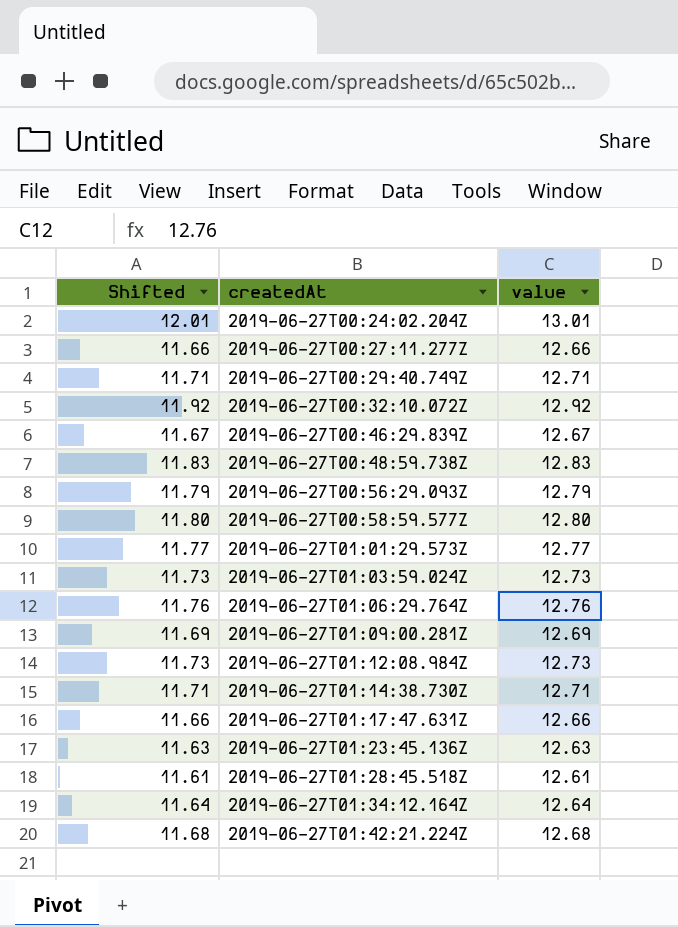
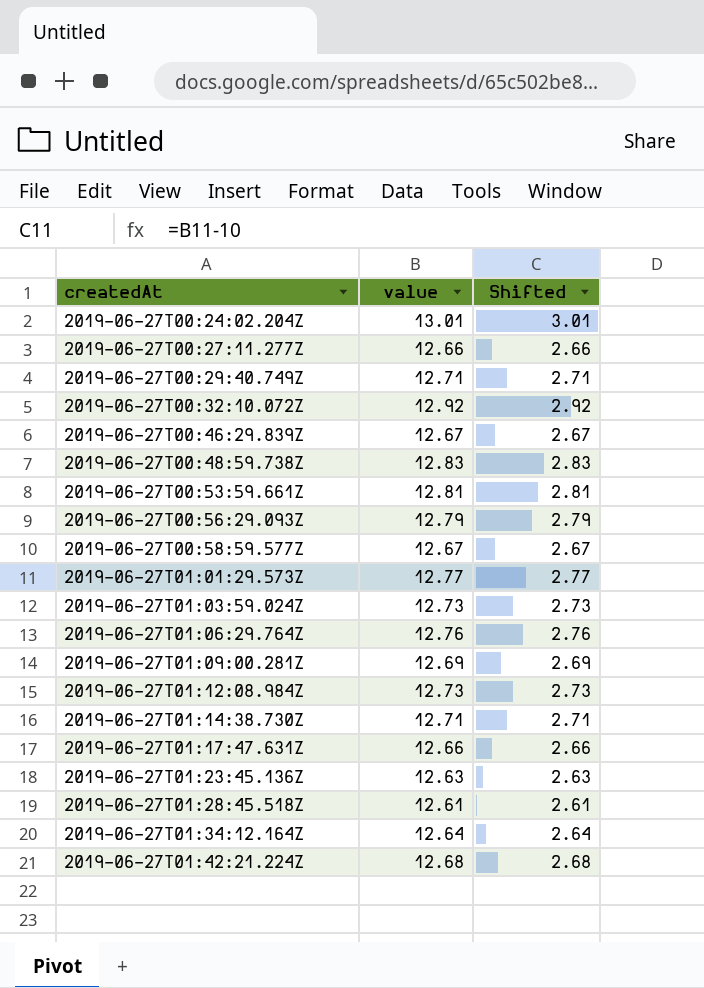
column Shifted | formula: [value] - 1 -> [value] - 10
column Shifted | position: 1 -> 3
row 2019-06-27T00:53:59.661Z: none -> 12.81 | 2.81
2019-06-27T00:58:59.577Z | value: 12.80 -> 12.67

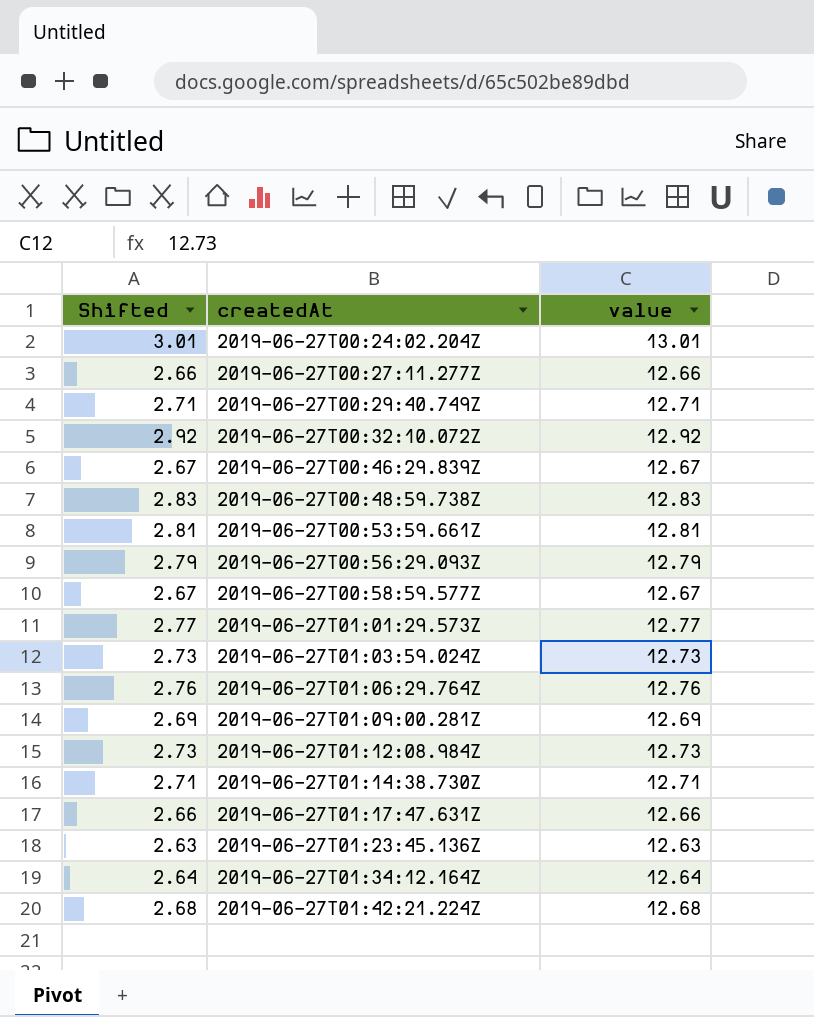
column Shifted | position: 3 -> 1
row 2019-06-27T01:28:45.518Z: 12.61 | 2.61 -> none

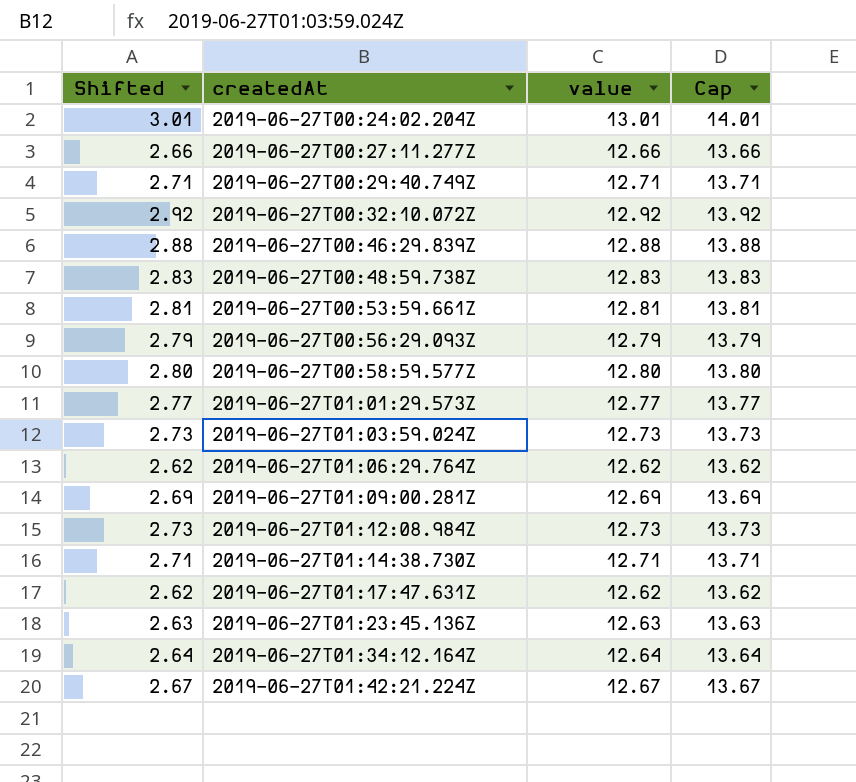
column Cap | formula: none -> [value] + 1
2019-06-27T00:46:29.839Z | Shifted: 2.67 -> 2.88
2019-06-27T00:46:29.839Z | value: 12.67 -> 12.88
2019-06-27T00:58:59.577Z | Shifted: 2.67 -> 2.80
2019-06-27T00:58:59.577Z | value: 12.67 -> 12.80
2019-06-27T01:06:29.764Z | Shifted: 2.76 -> 2.62
2019-06-27T01:06:29.764Z | value: 12.76 -> 12.62
2019-06-27T01:17:47.631Z | Shifted: 2.66 -> 2.62
2019-06-27T01:17:47.631Z | value: 12.66 -> 12.62
2019-06-27T01:42:21.224Z | Shifted: 2.68 -> 2.67
2019-06-27T01:42:21.224Z | value: 12.68 -> 12.67

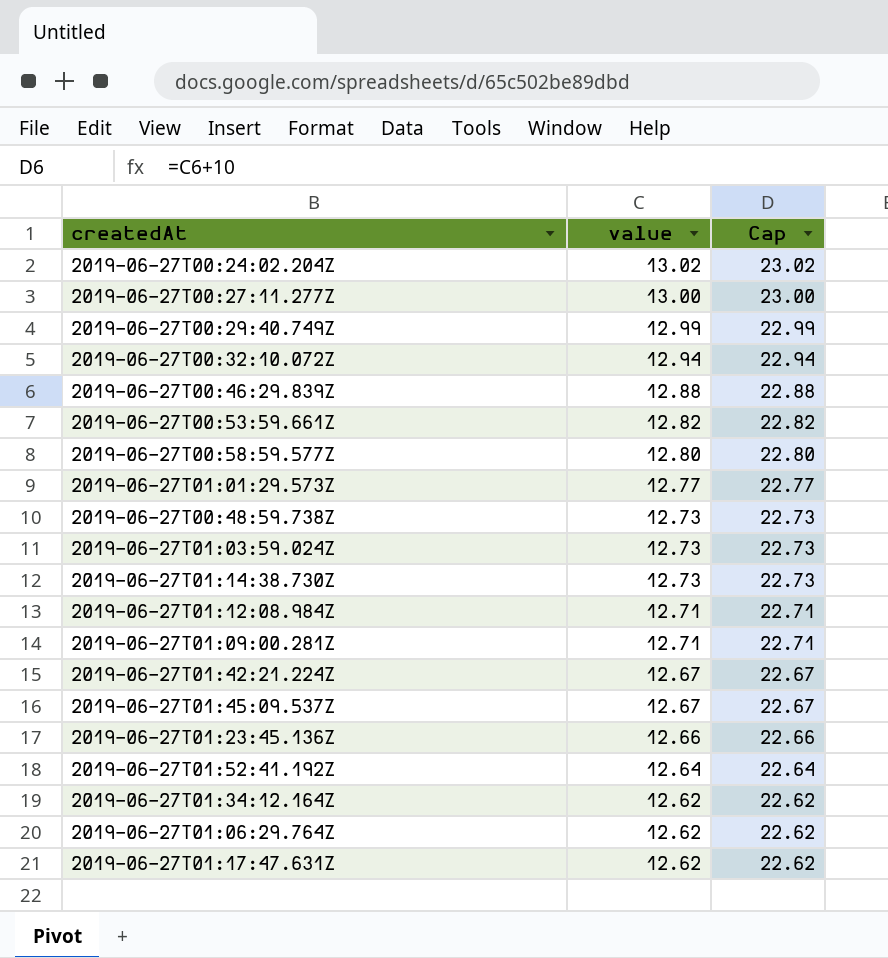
row order: createdAt ascending -> value descending
column Shifted | formula: [value] - 10 -> none
column Cap | formula: [value] + 1 -> [value] + 10
row 2019-06-27T00:56:29.093Z: 2.79 | 12.79 | 13.79 -> none
2019-06-27T00:24:02.204Z | value: 13.01 -> 13.02
2019-06-27T00:27:11.277Z | value: 12.66 -> 13.00
2019-06-27T00:29:40.749Z | value: 12.71 -> 12.99
2019-06-27T00:32:10.072Z | value: 12.92 -> 12.94
2019-06-27T00:53:59.661Z | value: 12.81 -> 12.82
2019-06-27T00:48:59.738Z | value: 12.83 -> 12.73
2019-06-27T01:14:38.730Z | value: 12.71 -> 12.73
2019-06-27T01:12:08.984Z | value: 12.73 -> 12.71
2019-06-27T01:09:00.281Z | value: 12.69 -> 12.71
row 2019-06-27T01:45:09.537Z: none -> 12.67 | 22.67
2019-06-27T01:23:45.136Z | value: 12.63 -> 12.66
row 2019-06-27T01:52:41.192Z: none -> 12.64 | 22.64
2019-06-27T01:34:12.164Z | value: 12.64 -> 12.62

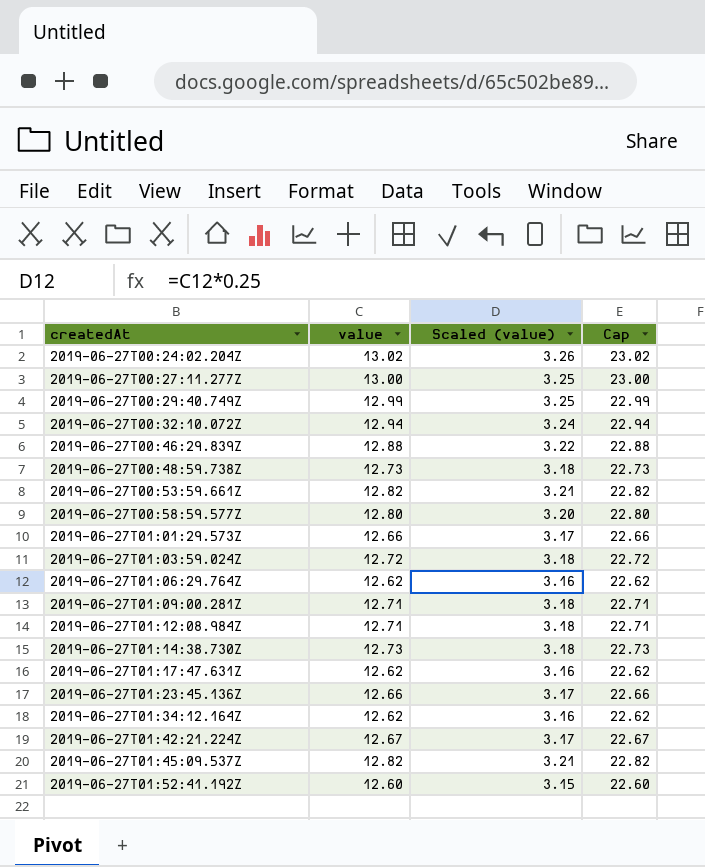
row order: value descending -> createdAt ascending
column Scaled (value) | formula: none -> [value] * 0.25
2019-06-27T01:01:29.573Z | value: 12.77 -> 12.66
2019-06-27T01:01:29.573Z | Cap: 22.77 -> 22.66
2019-06-27T01:03:59.024Z | value: 12.73 -> 12.72
2019-06-27T01:03:59.024Z | Cap: 22.73 -> 22.72
2019-06-27T01:45:09.537Z | value: 12.67 -> 12.82
2019-06-27T01:45:09.537Z | Cap: 22.67 -> 22.82
2019-06-27T01:52:41.192Z | value: 12.64 -> 12.60
2019-06-27T01:52:41.192Z | Cap: 22.64 -> 22.60

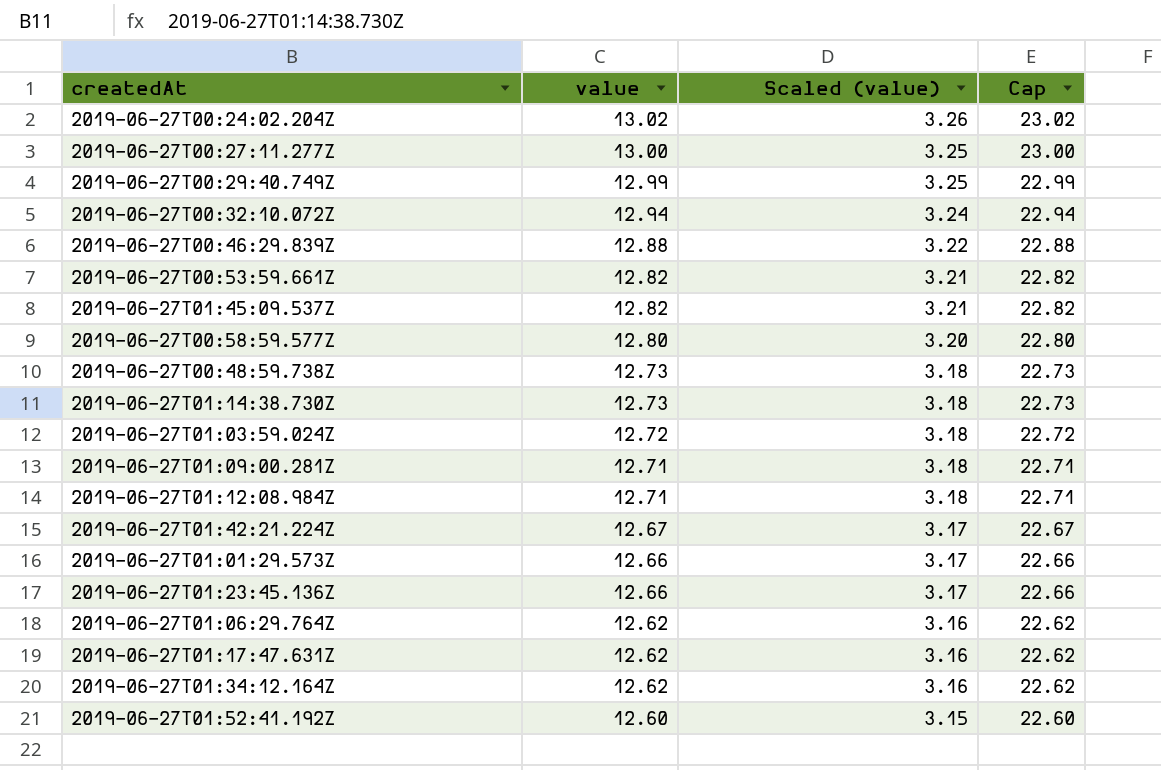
row order: createdAt ascending -> value descending

